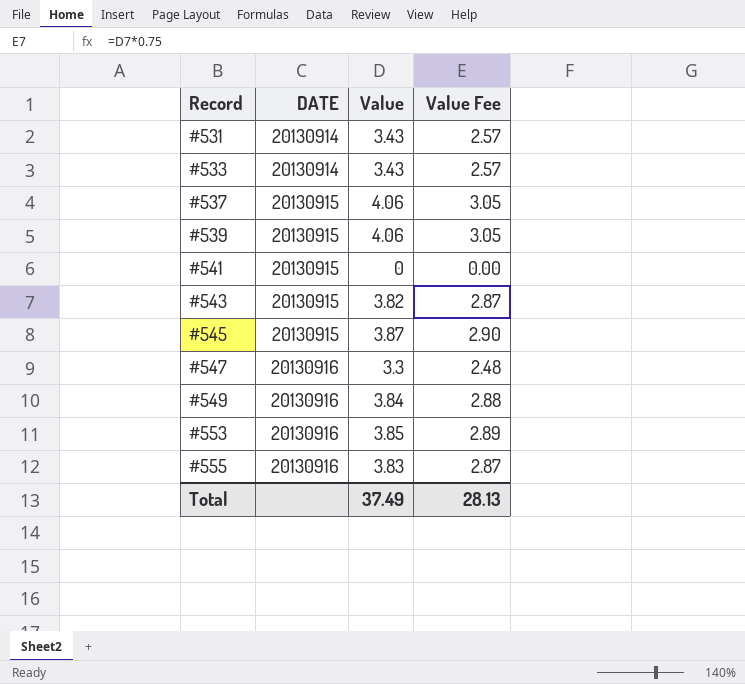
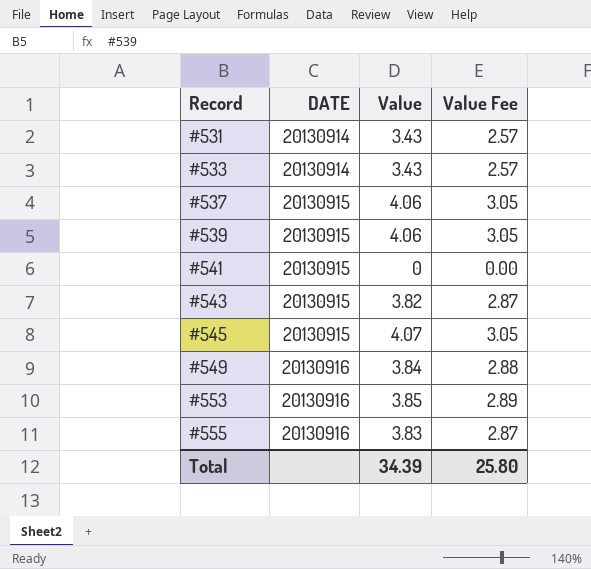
row #547: 20130916 | 3.3 | 2.48 -> none
#545 | Value: 3.87 -> 4.07
#545 | Value Fee: 2.90 -> 3.05
Total | Value: 37.49 -> 34.39
Total | Value Fee: 28.13 -> 25.80

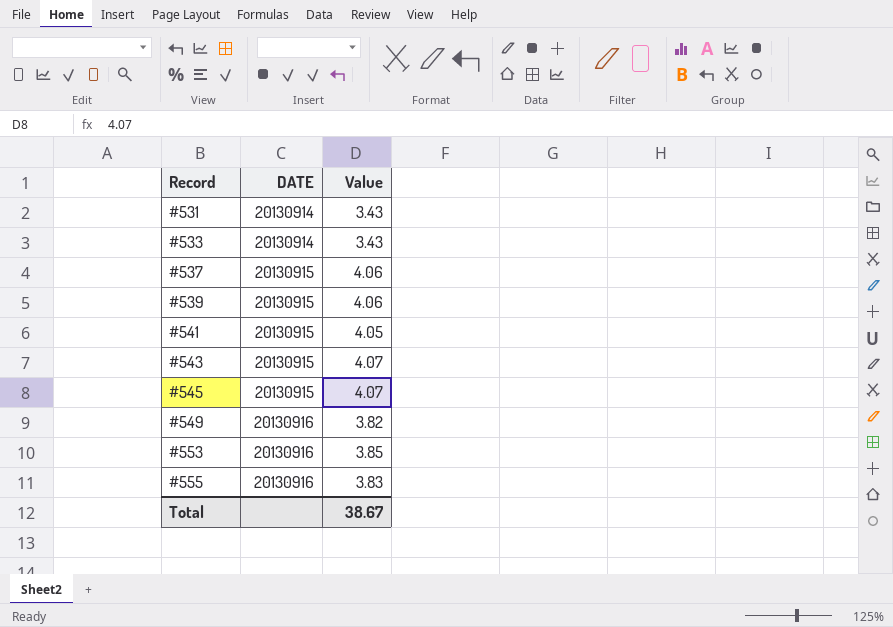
column Value Fee | formula: [Value] * 0.75 -> none
#541 | Value: 0 -> 4.05
#543 | Value: 3.82 -> 4.07
#549 | Value: 3.84 -> 3.82
Total | Value: 34.39 -> 38.67

